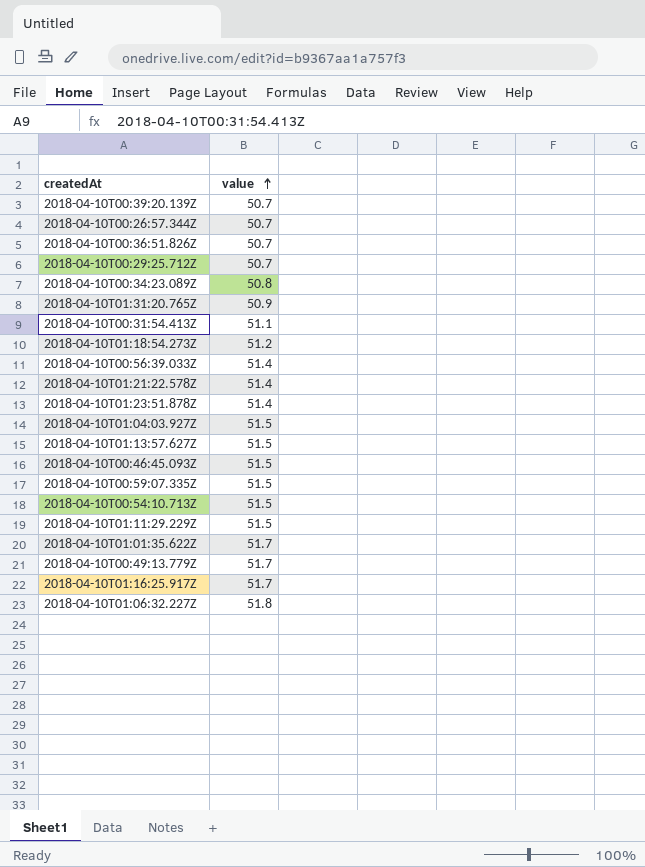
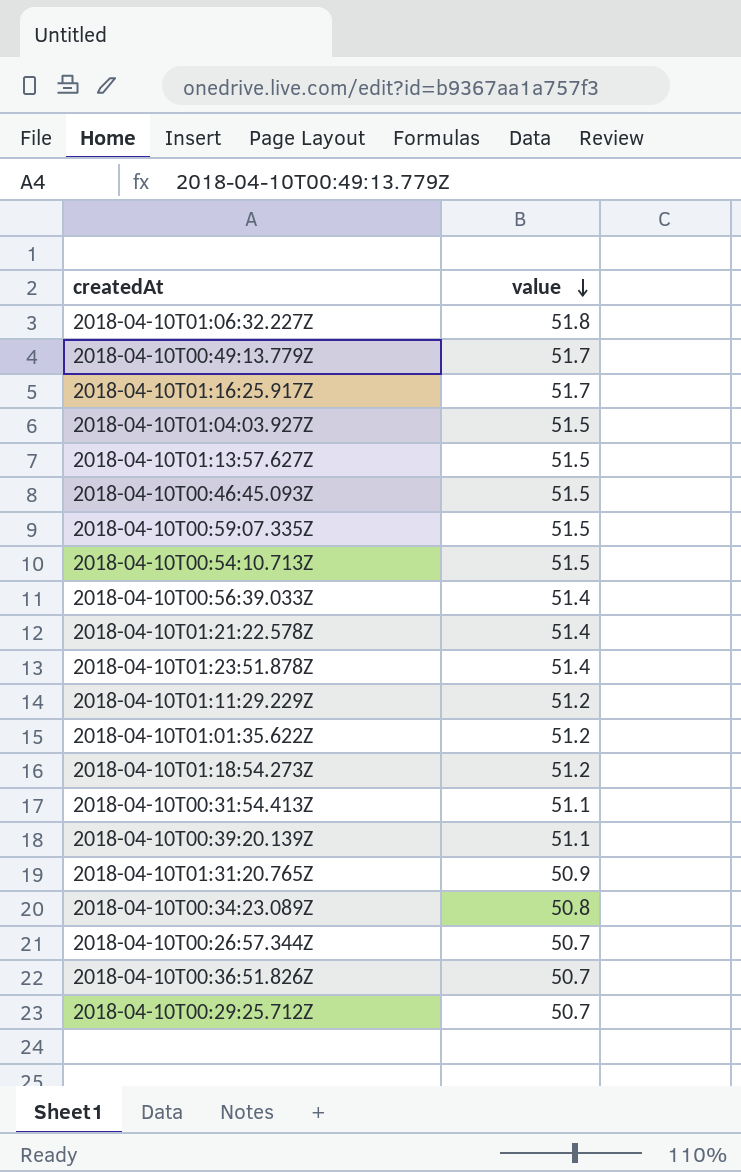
row order: value ascending -> value descending
2018-04-10T01:11:29.229Z | value: 51.5 -> 51.2
2018-04-10T01:01:35.622Z | value: 51.7 -> 51.2
2018-04-10T00:39:20.139Z | value: 50.7 -> 51.1

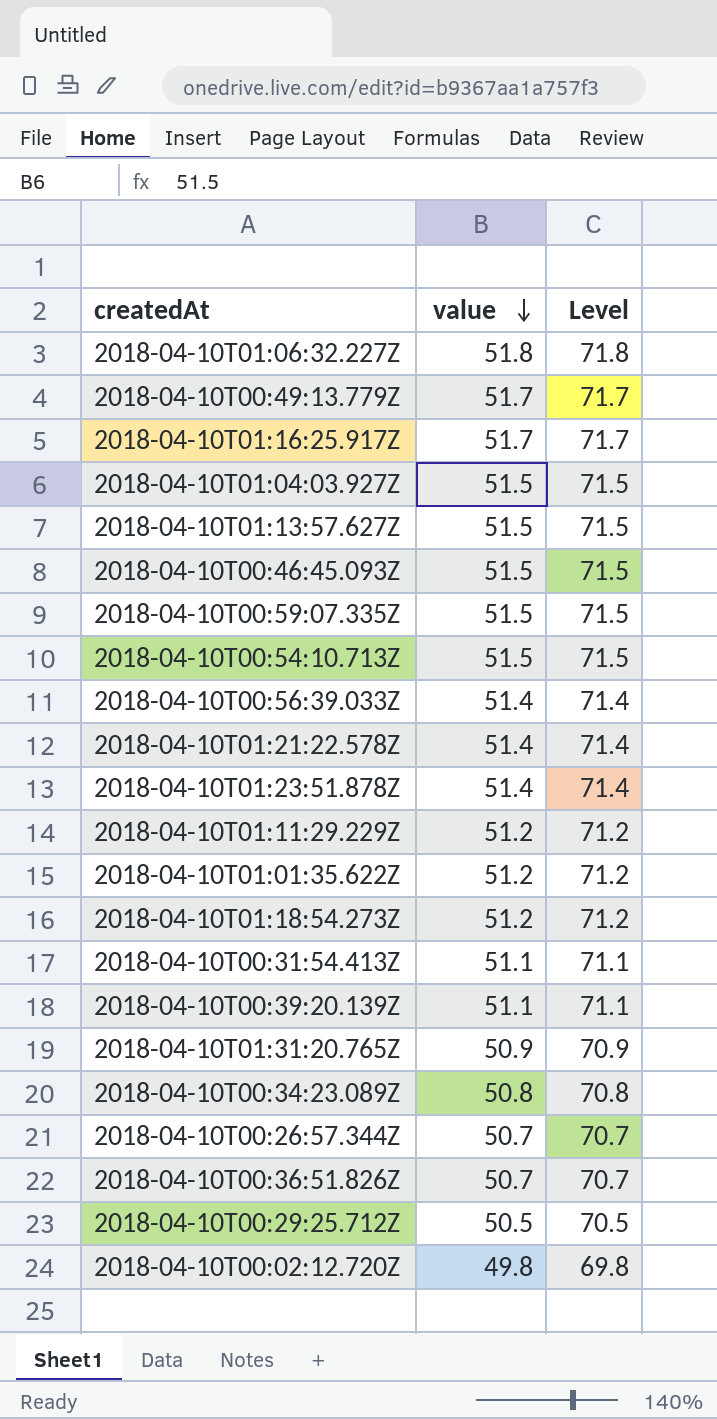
column Level | formula: none -> [value] + 20
2018-04-10T00:29:25.712Z | value: 50.7 -> 50.5
row 2018-04-10T00:02:12.720Z: none -> 49.8 | 69.8

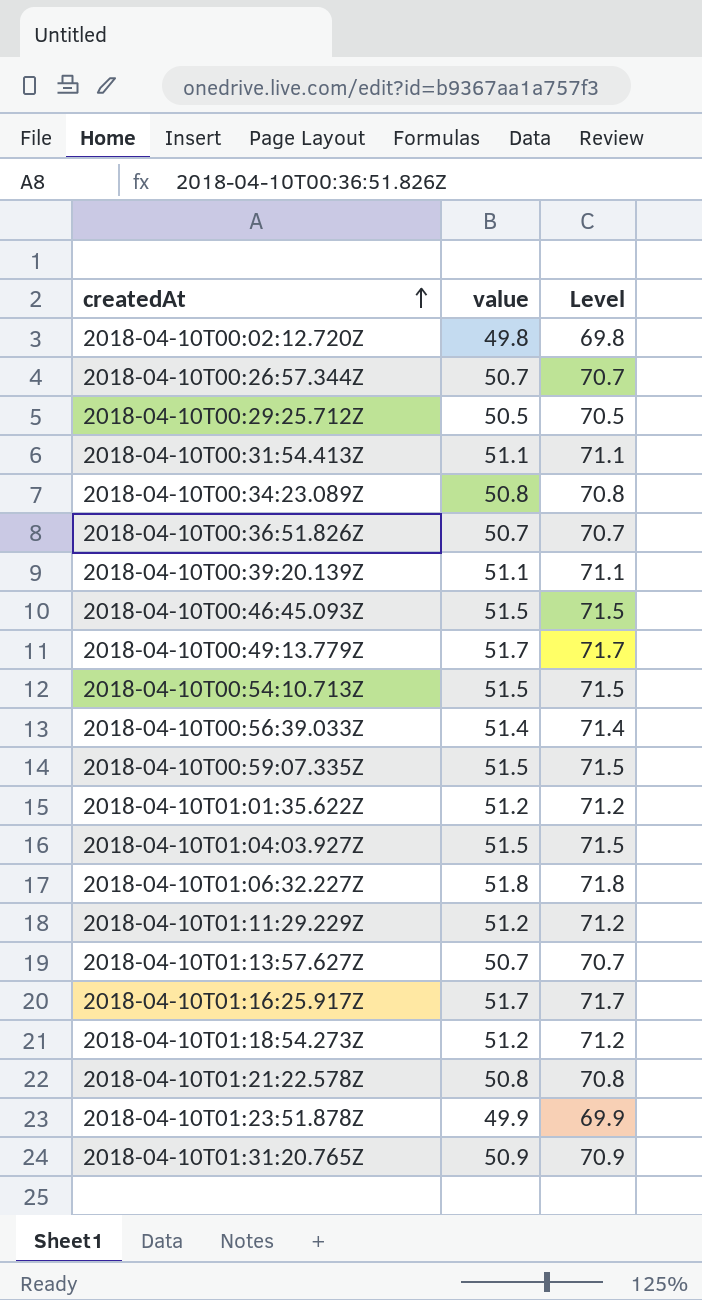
row order: value descending -> createdAt ascending
2018-04-10T01:13:57.627Z | value: 51.5 -> 50.7
2018-04-10T01:13:57.627Z | Level: 71.5 -> 70.7
2018-04-10T01:21:22.578Z | value: 51.4 -> 50.8
2018-04-10T01:21:22.578Z | Level: 71.4 -> 70.8
2018-04-10T01:23:51.878Z | value: 51.4 -> 49.9
2018-04-10T01:23:51.878Z | Level: 71.4 -> 69.9

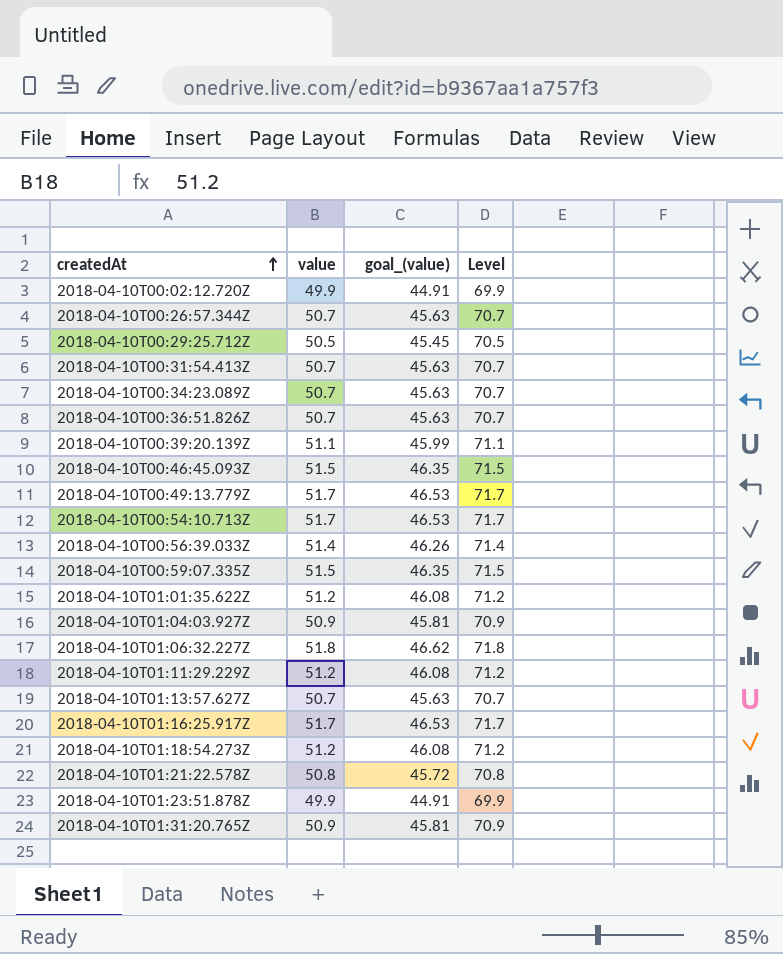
column goal_(value) | formula: none -> [value] * 0.9
2018-04-10T00:02:12.720Z | value: 49.8 -> 49.9
2018-04-10T00:02:12.720Z | Level: 69.8 -> 69.9
2018-04-10T00:31:54.413Z | value: 51.1 -> 50.7
2018-04-10T00:31:54.413Z | Level: 71.1 -> 70.7
2018-04-10T00:34:23.089Z | value: 50.8 -> 50.7
2018-04-10T00:34:23.089Z | Level: 70.8 -> 70.7
2018-04-10T00:54:10.713Z | value: 51.5 -> 51.7
2018-04-10T00:54:10.713Z | Level: 71.5 -> 71.7
2018-04-10T01:04:03.927Z | value: 51.5 -> 50.9
2018-04-10T01:04:03.927Z | Level: 71.5 -> 70.9

